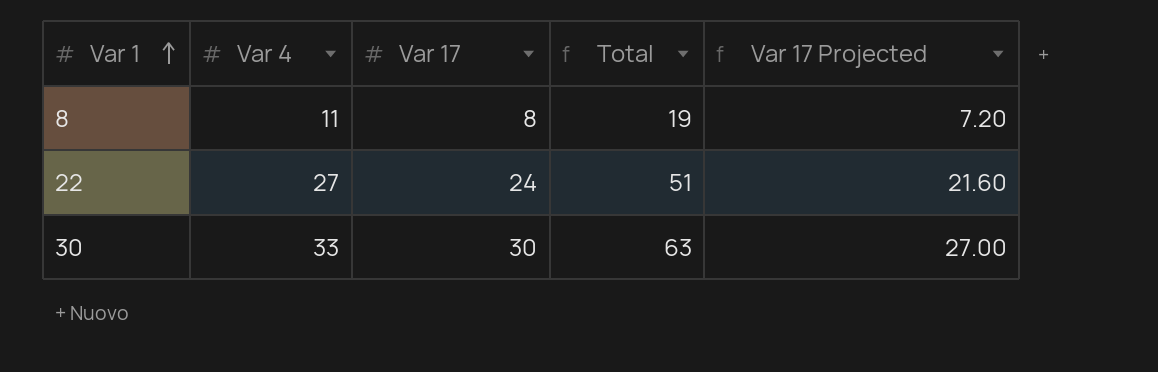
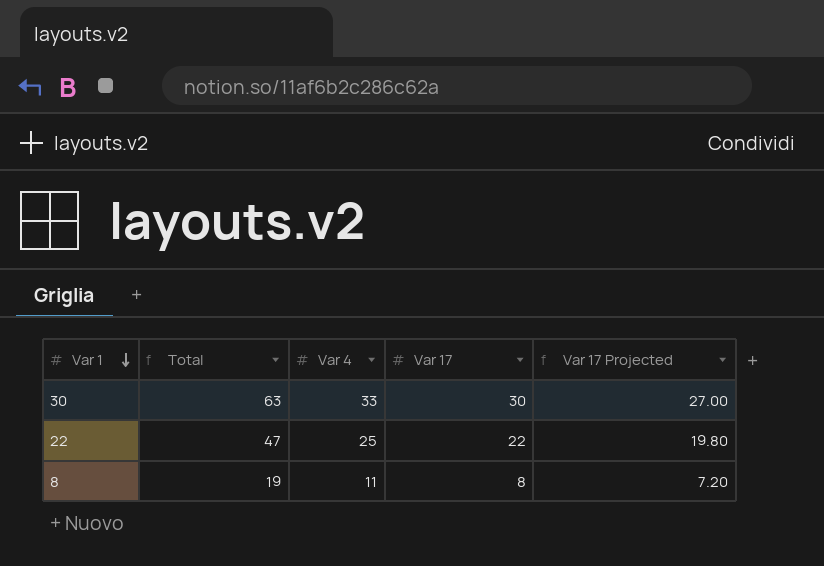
row order: Var 1 ascending -> Var 1 descending
column Total | position: 4 -> 2
22 | Total: 51 -> 47
22 | Var 4: 27 -> 25
22 | Var 17: 24 -> 22
22 | Var 17 Projected: 21.60 -> 19.80

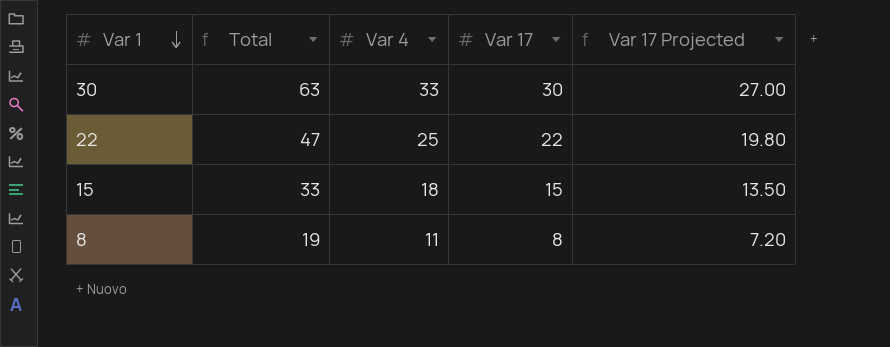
row 15: none -> 33 | 18 | 15 | 13.50

